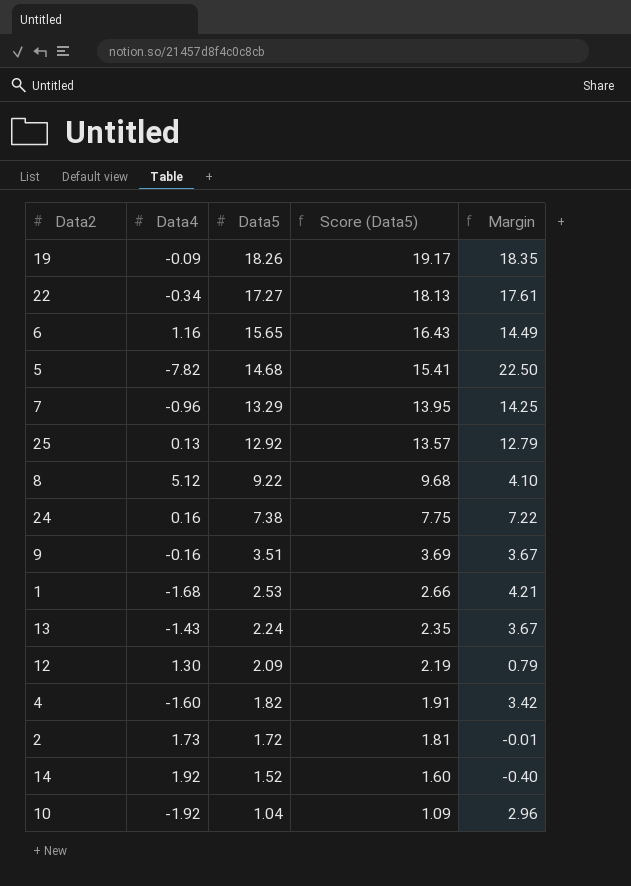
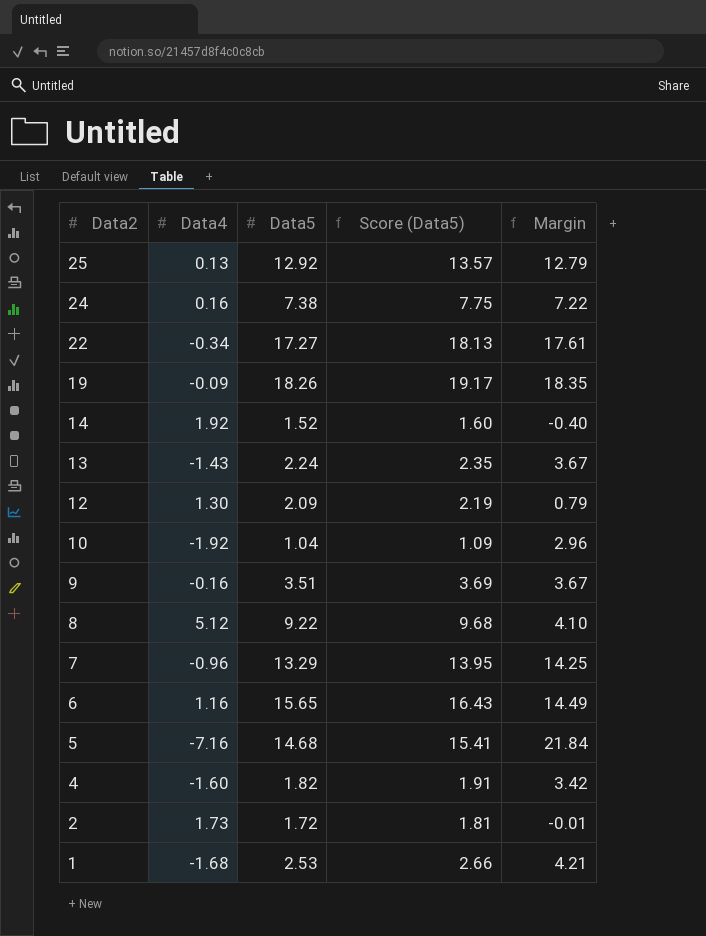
row order: Data5 descending -> Data2 descending
5 | Data4: -7.82 -> -7.16
5 | Margin: 22.50 -> 21.84

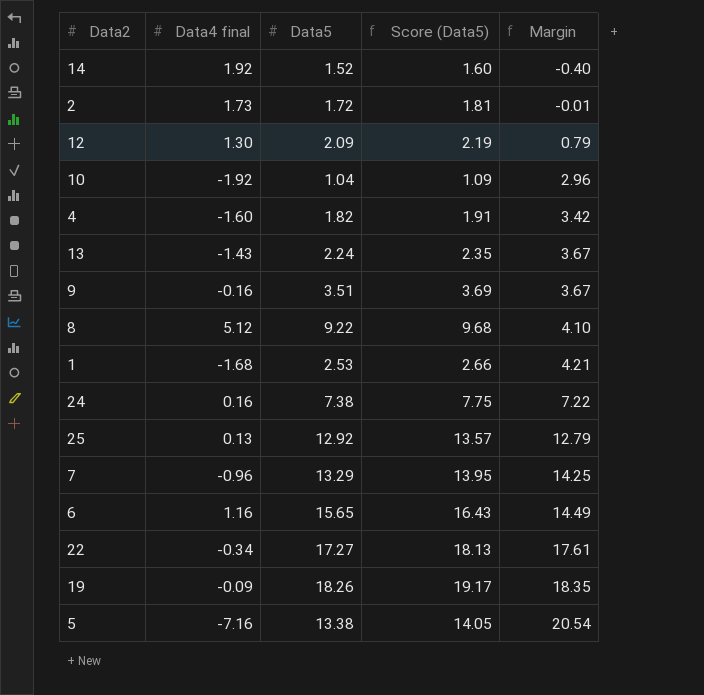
row order: Data2 descending -> Margin ascending
column name: Data4 -> Data4 final
5 | Data5: 14.68 -> 13.38
5 | Score (Data5): 15.41 -> 14.05
5 | Margin: 21.84 -> 20.54

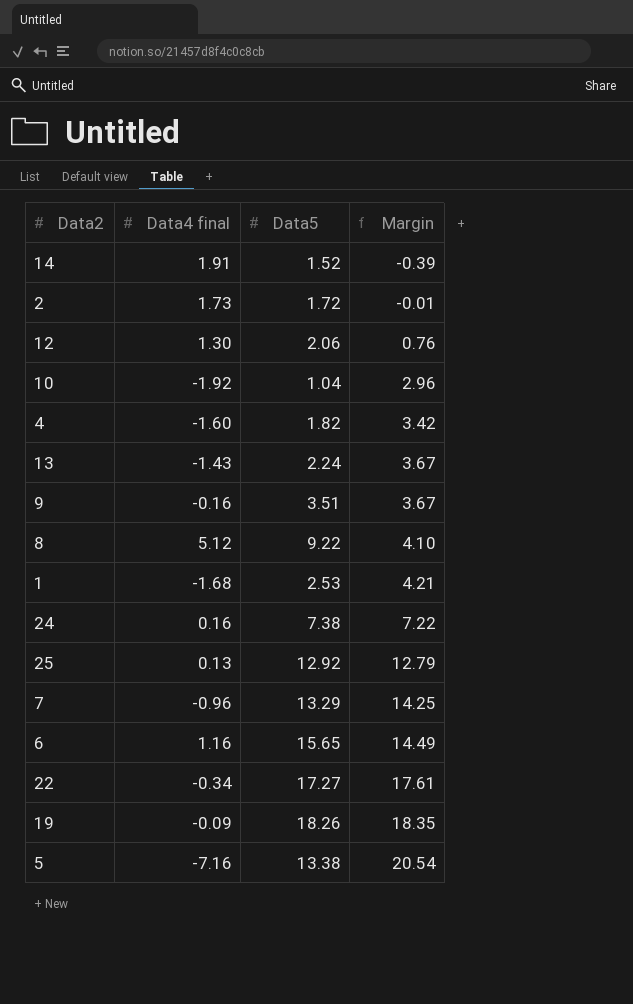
column Score (Data5) | formula: [Data5] * 1.05 -> none
14 | Data4 final: 1.92 -> 1.91
14 | Margin: -0.40 -> -0.39
12 | Data5: 2.09 -> 2.06
12 | Margin: 0.79 -> 0.76

